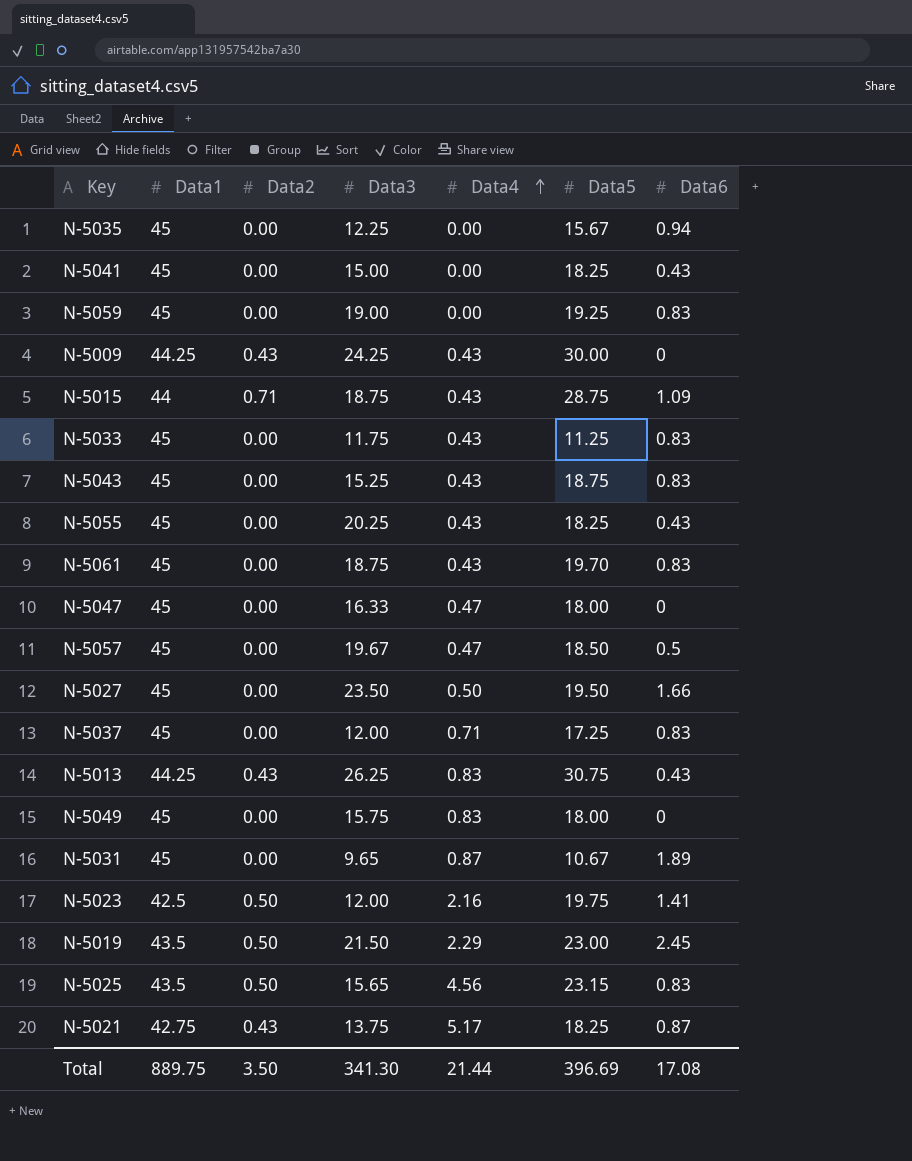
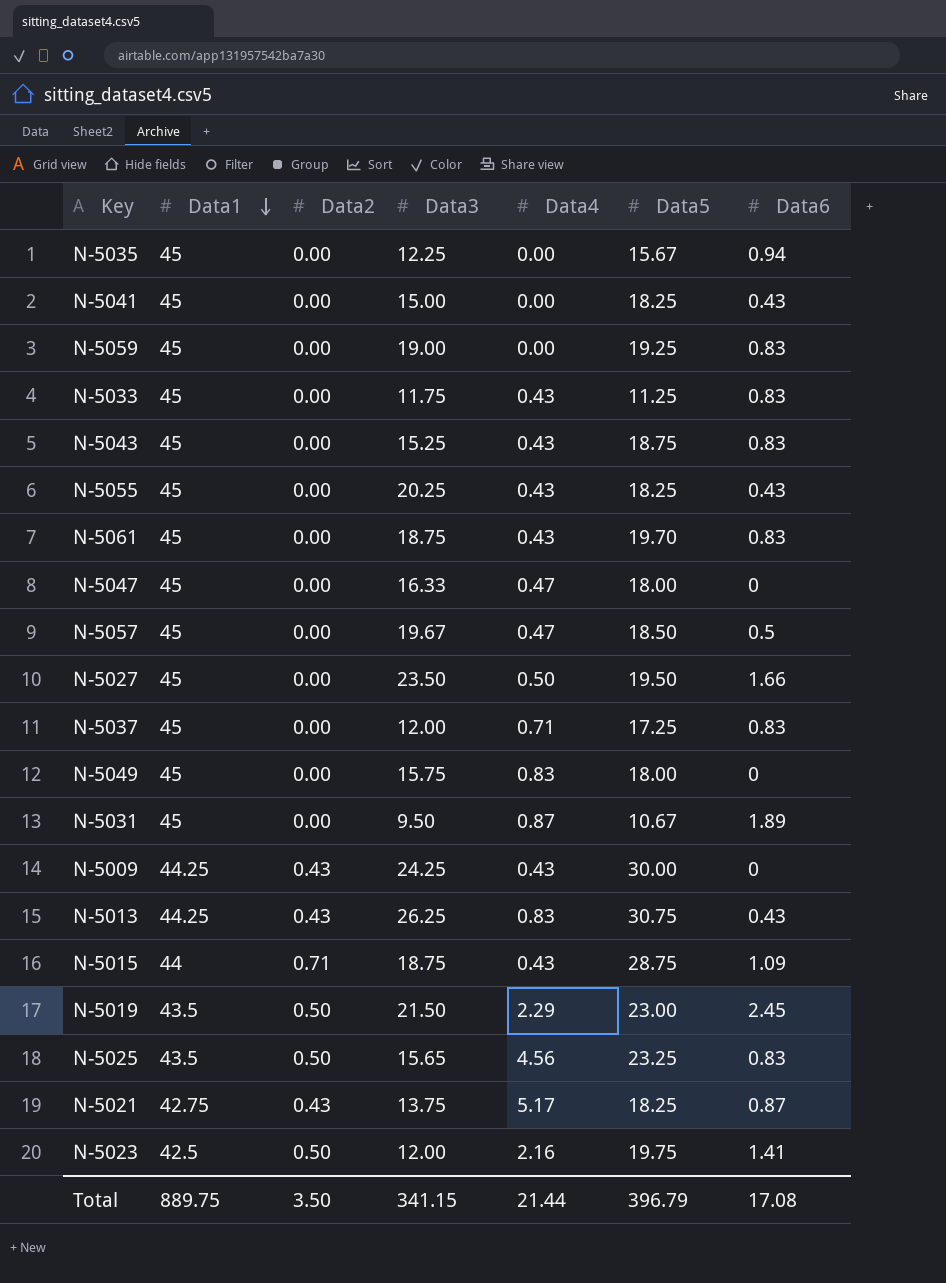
row order: Data4 ascending -> Data1 descending
N-5031 | Data3: 9.65 -> 9.50
N-5025 | Data5: 23.15 -> 23.25
Total | Data3: 341.30 -> 341.15
Total | Data5: 396.69 -> 396.79

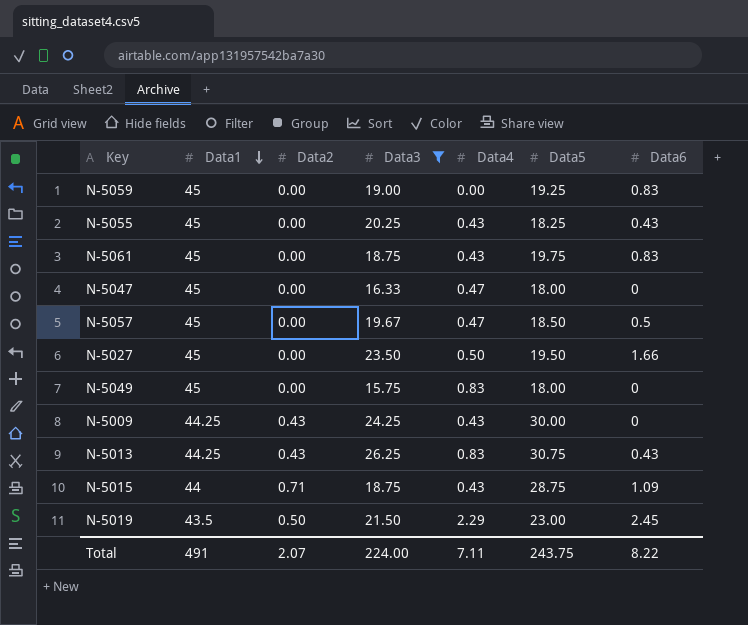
filter: none -> Data3 >= 15.75
N-5061 | Data5: 19.70 -> 19.75
Total | Data1: 889.75 -> 491
Total | Data2: 3.50 -> 2.07
Total | Data3: 341.15 -> 224.00
Total | Data4: 21.44 -> 7.11
Total | Data5: 396.79 -> 243.75
Total | Data6: 17.08 -> 8.22

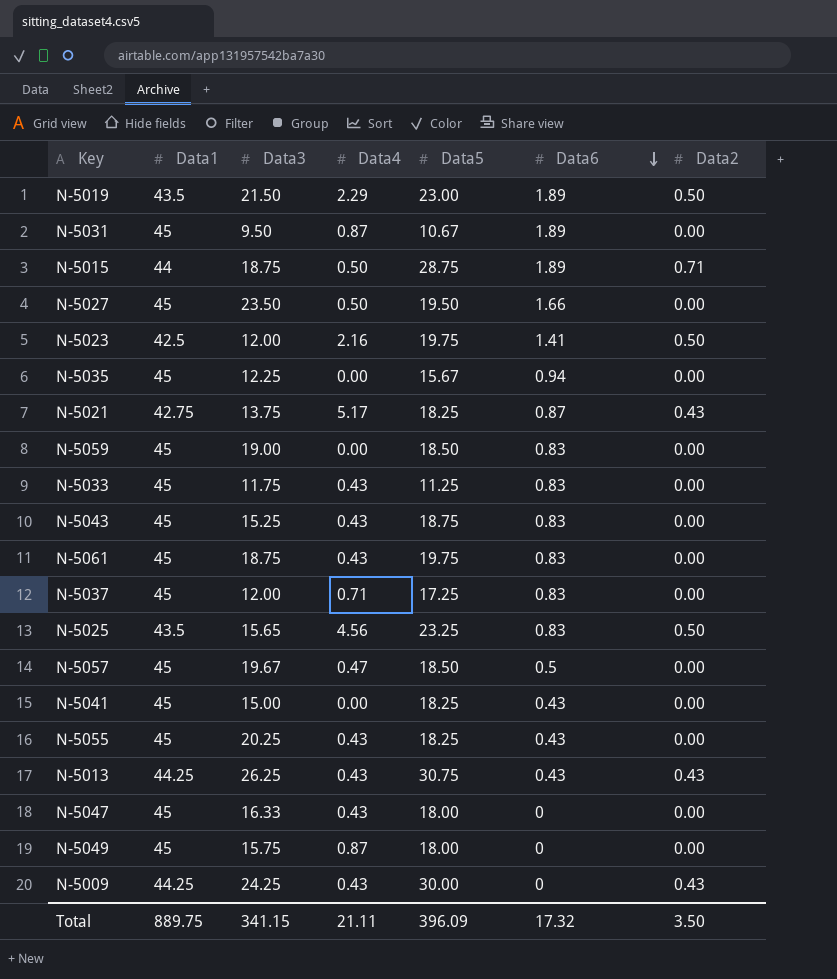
filter: Data3 >= 15.75 -> none
row order: Data1 descending -> Data6 descending
column Data2 | position: 3 -> 7
N-5019 | Data6: 2.45 -> 1.89
N-5015 | Data4: 0.43 -> 0.50
N-5015 | Data6: 1.09 -> 1.89
N-5059 | Data5: 19.25 -> 18.50
N-5013 | Data4: 0.83 -> 0.43
N-5047 | Data4: 0.47 -> 0.43
N-5049 | Data4: 0.83 -> 0.87
Total | Data1: 491 -> 889.75
Total | Data3: 224.00 -> 341.15
Total | Data4: 7.11 -> 21.11
Total | Data5: 243.75 -> 396.09
Total | Data6: 8.22 -> 17.32
Total | Data2: 2.07 -> 3.50

